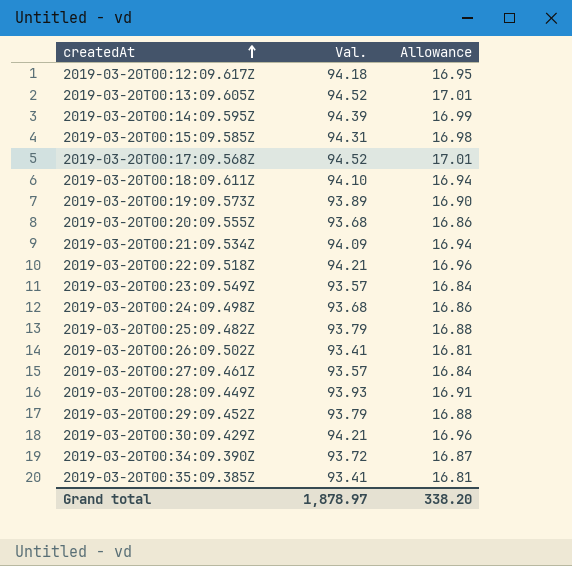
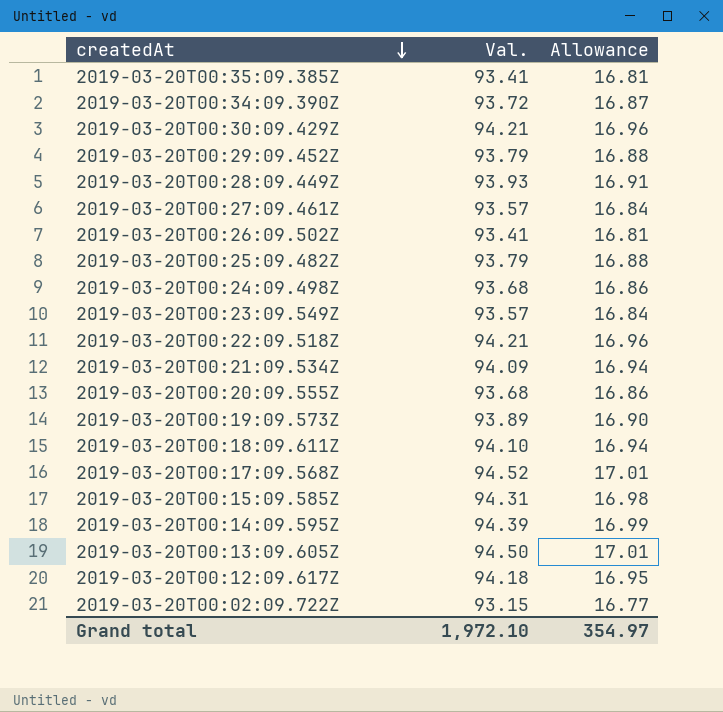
row order: createdAt ascending -> createdAt descending
2019-03-20T00:13:09.605Z | Val.: 94.52 -> 94.50
row 2019-03-20T00:02:09.722Z: none -> 93.15 | 16.77
Grand total | Val.: 1,878.97 -> 1,972.10
Grand total | Allowance: 338.20 -> 354.97

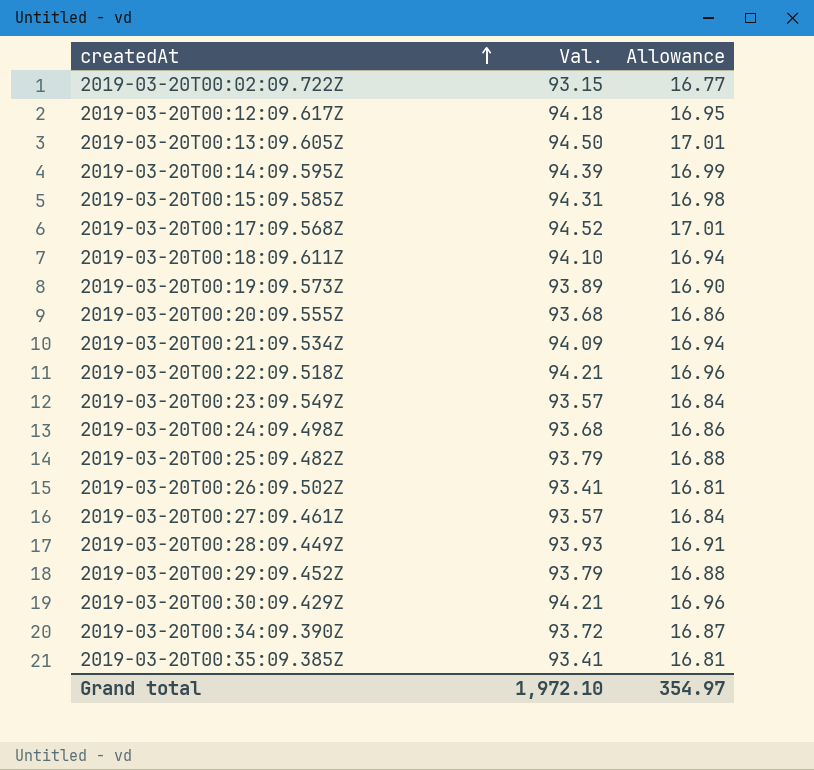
row order: createdAt descending -> createdAt ascending

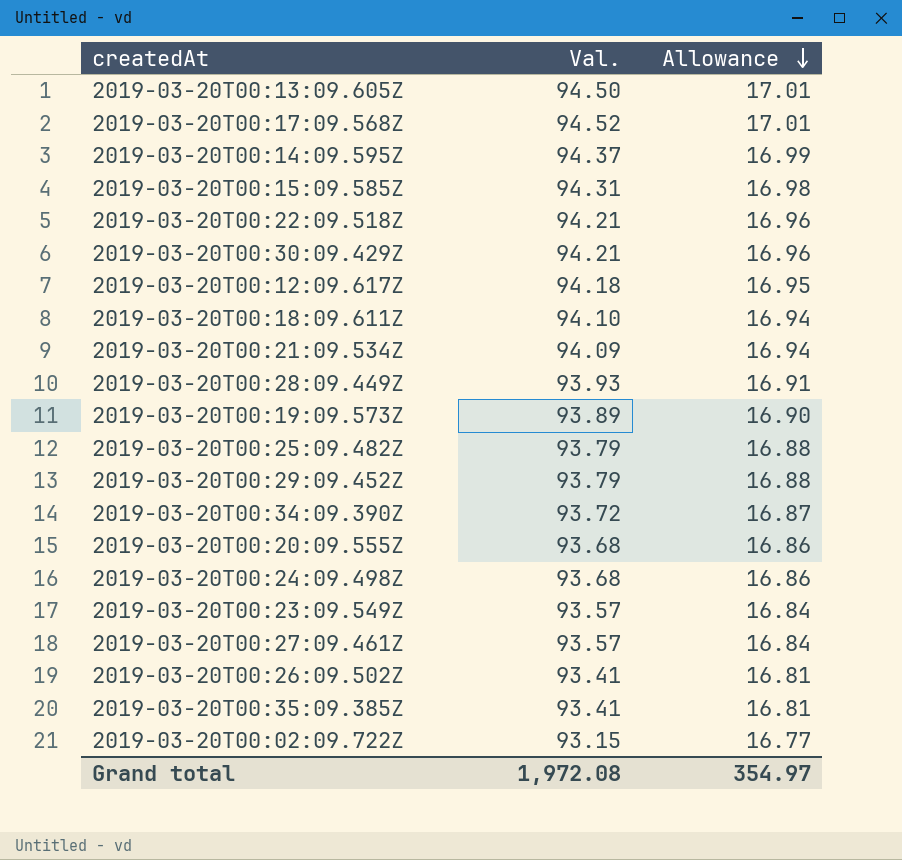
row order: createdAt ascending -> Allowance descending
2019-03-20T00:14:09.595Z | Val.: 94.39 -> 94.37
Grand total | Val.: 1,972.10 -> 1,972.08

